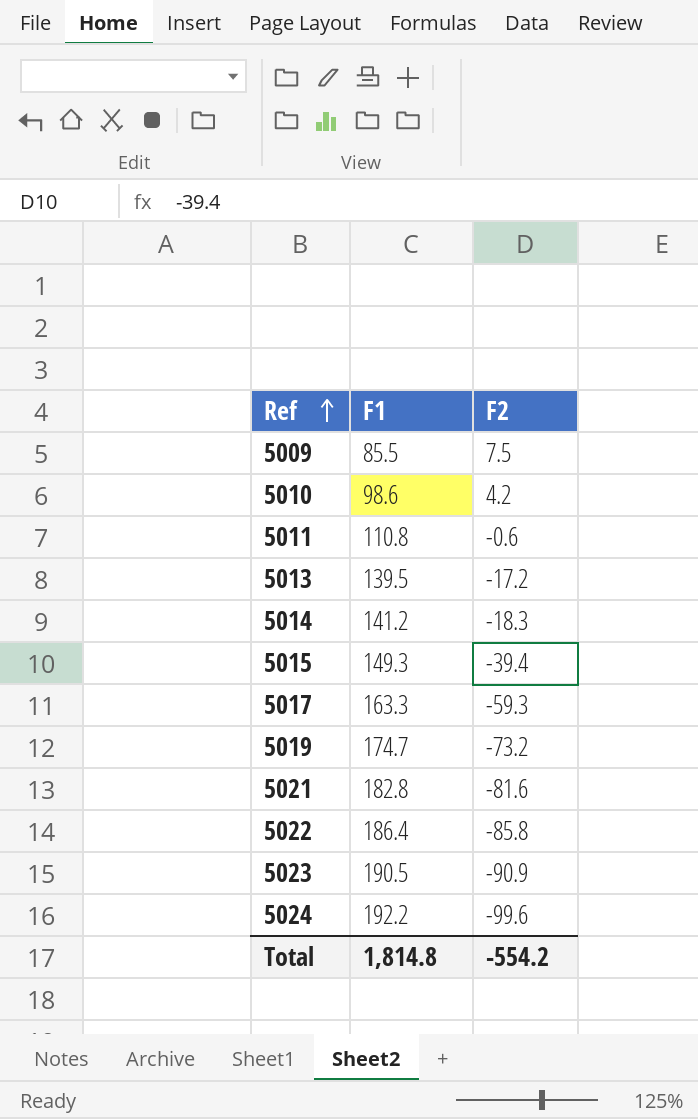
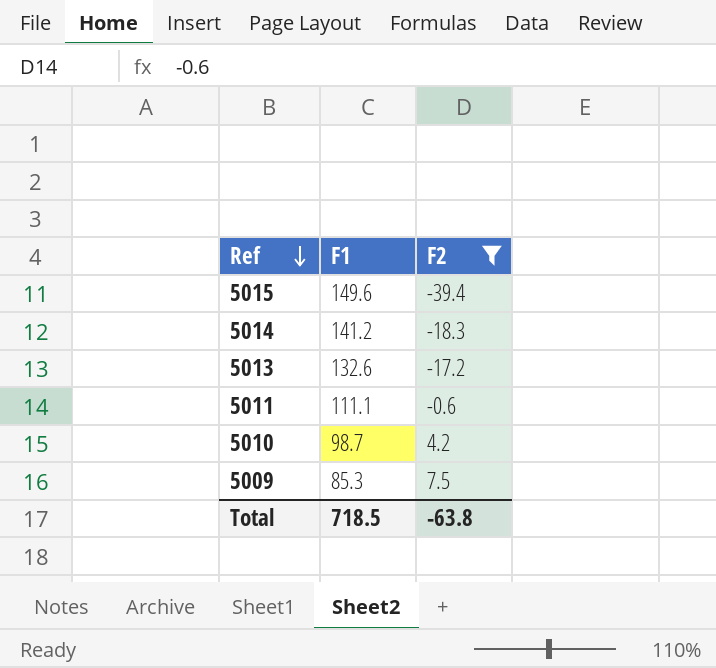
filter: none -> F2 >= -39.4
row order: Ref ascending -> Ref descending
5015 | F1: 149.3 -> 149.6
5013 | F1: 139.5 -> 132.6
5011 | F1: 110.8 -> 111.1
5010 | F1: 98.6 -> 98.7
5009 | F1: 85.5 -> 85.3
Total | F1: 1,814.8 -> 718.5
Total | F2: -554.2 -> -63.8

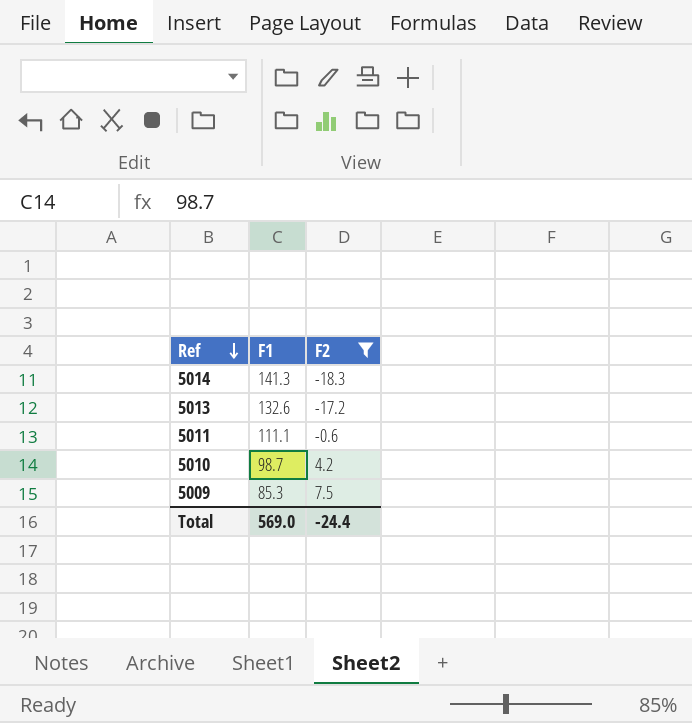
row 5015: 149.6 | -39.4 -> none
5014 | F1: 141.2 -> 141.3
Total | F1: 718.5 -> 569.0
Total | F2: -63.8 -> -24.4

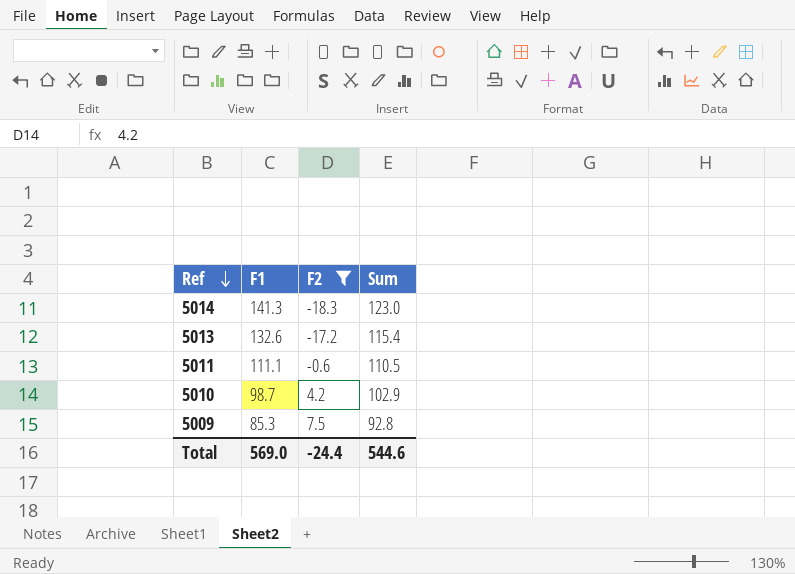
column Sum | formula: none -> [F1] + [F2]

